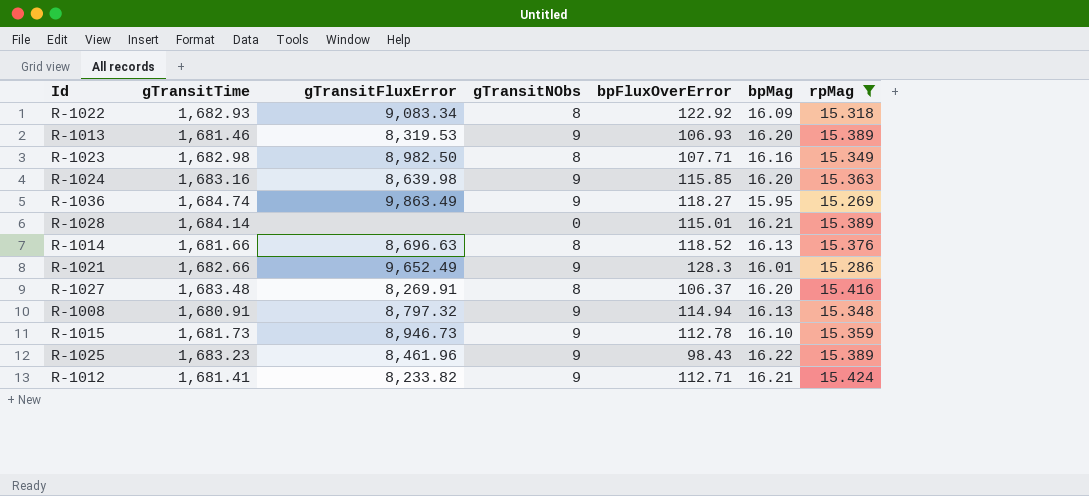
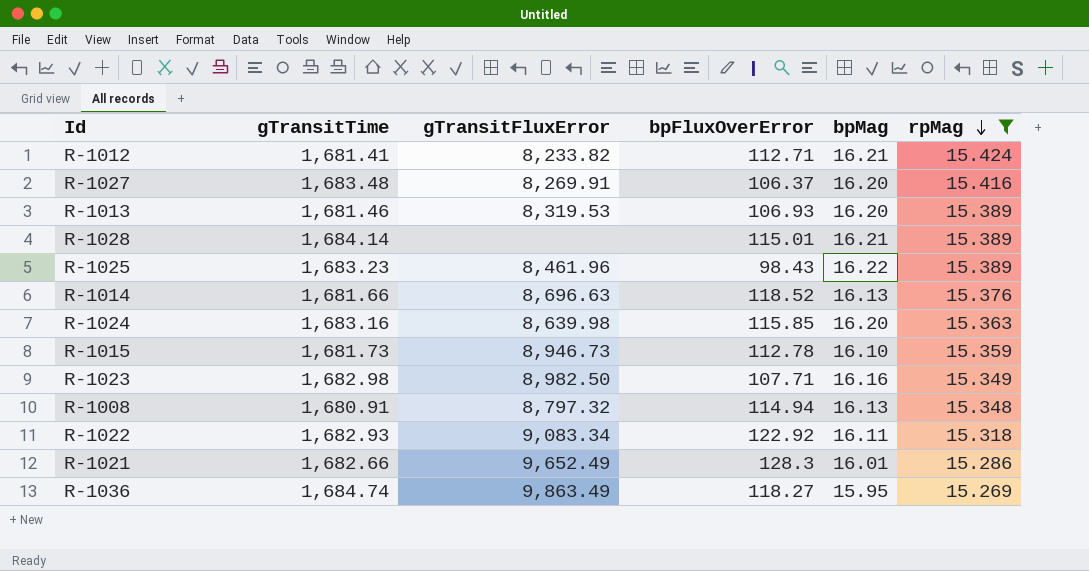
row order: none -> rpMag descending
column gTransitNObs | position: 4 -> none
R-1022 | bpMag: 16.09 -> 16.11

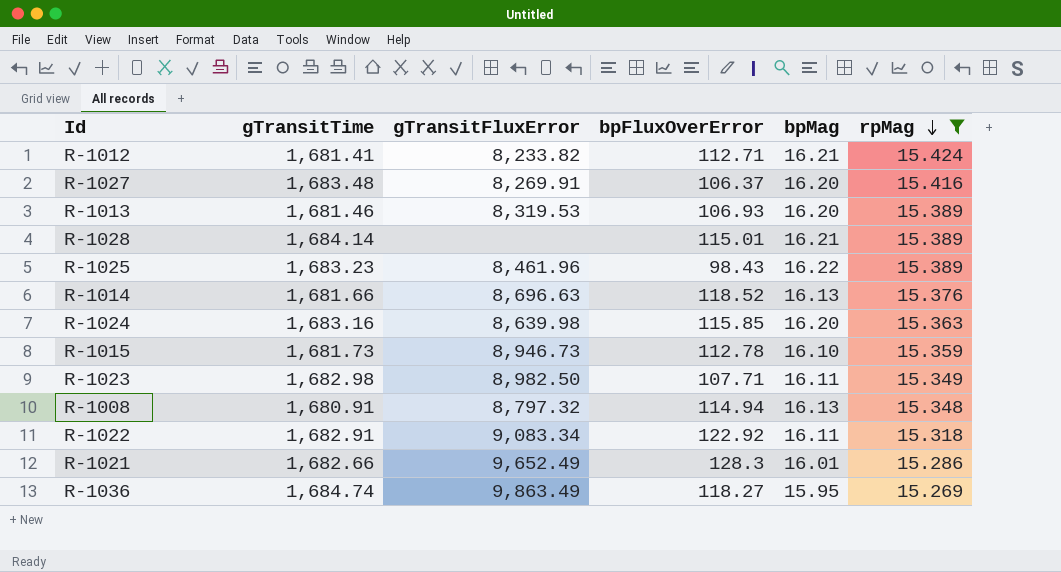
R-1023 | bpMag: 16.16 -> 16.11
R-1022 | gTransitTime: 1,682.93 -> 1,682.91

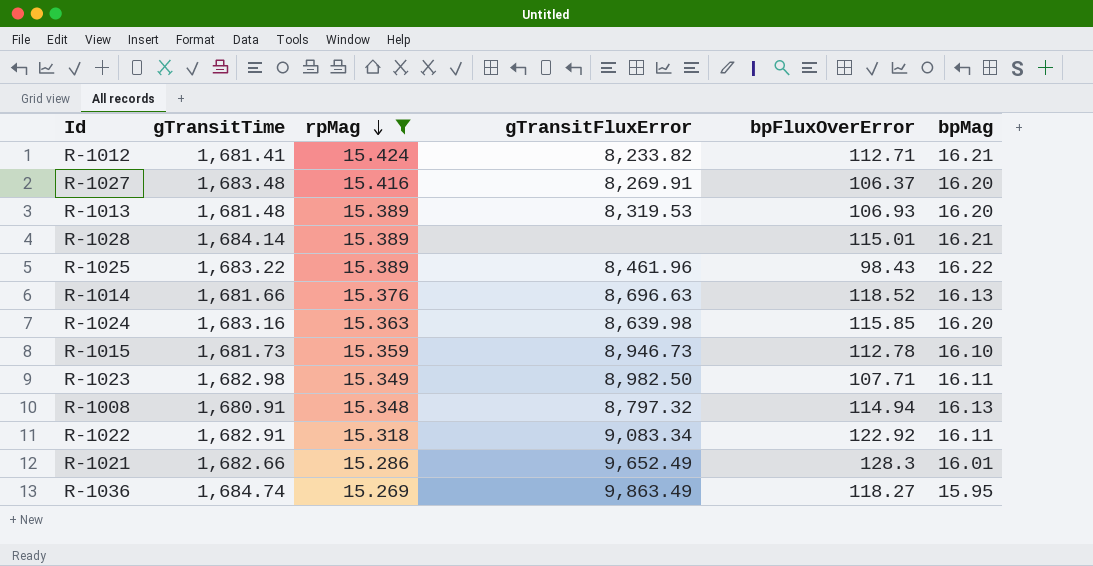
column rpMag | position: 6 -> 3
R-1013 | gTransitTime: 1,681.46 -> 1,681.48
R-1025 | gTransitTime: 1,683.23 -> 1,683.22

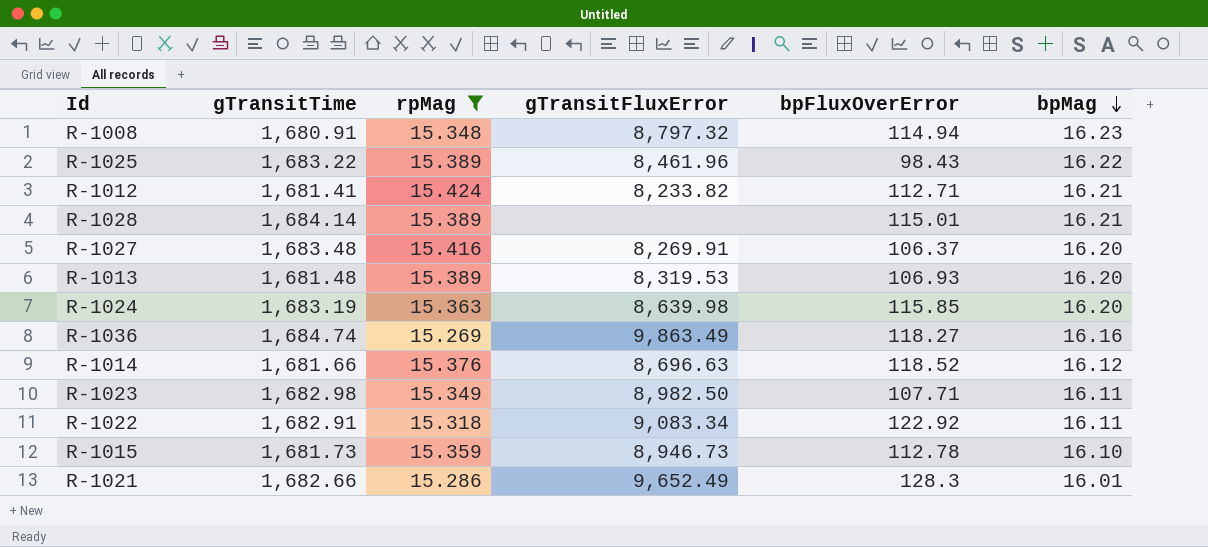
row order: rpMag descending -> bpMag descending
R-1008 | bpMag: 16.13 -> 16.23
R-1024 | gTransitTime: 1,683.16 -> 1,683.19
R-1036 | bpMag: 15.95 -> 16.16
R-1014 | bpMag: 16.13 -> 16.12

